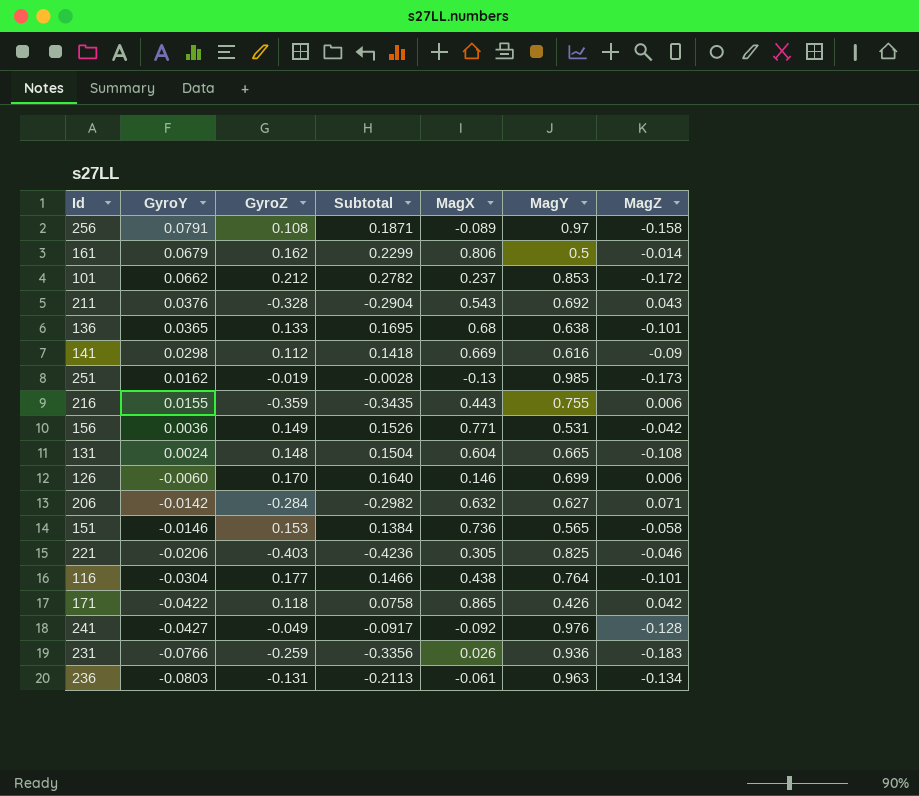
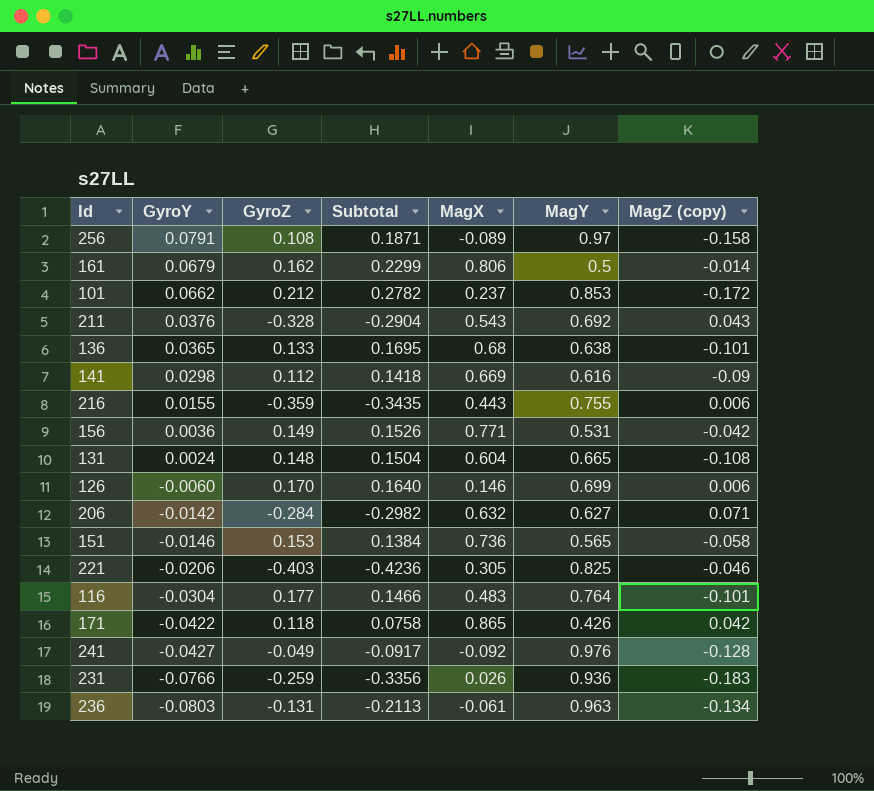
column name: MagZ -> MagZ (copy)
row 251: 0.0162 | -0.019 | -0.0028 | -0.13 | 0.985 | -0.173 -> none
116 | MagX: 0.438 -> 0.483

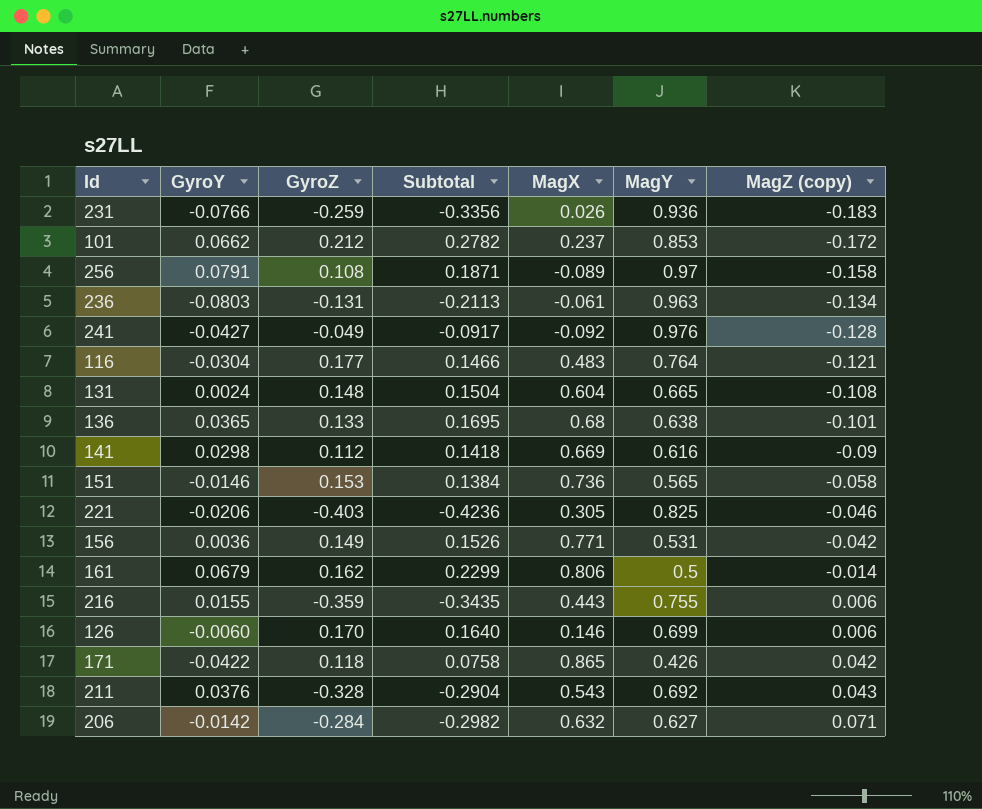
row order: GyroY descending -> MagZ (copy) ascending
116 | MagZ (copy): -0.101 -> -0.121

